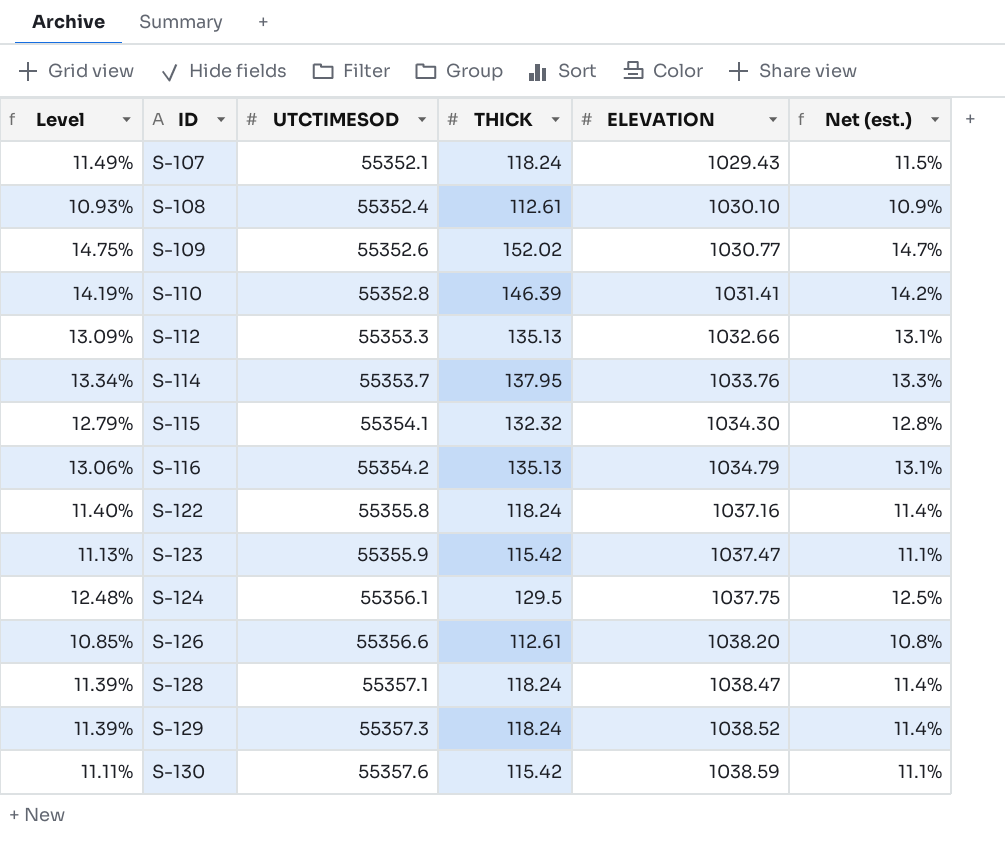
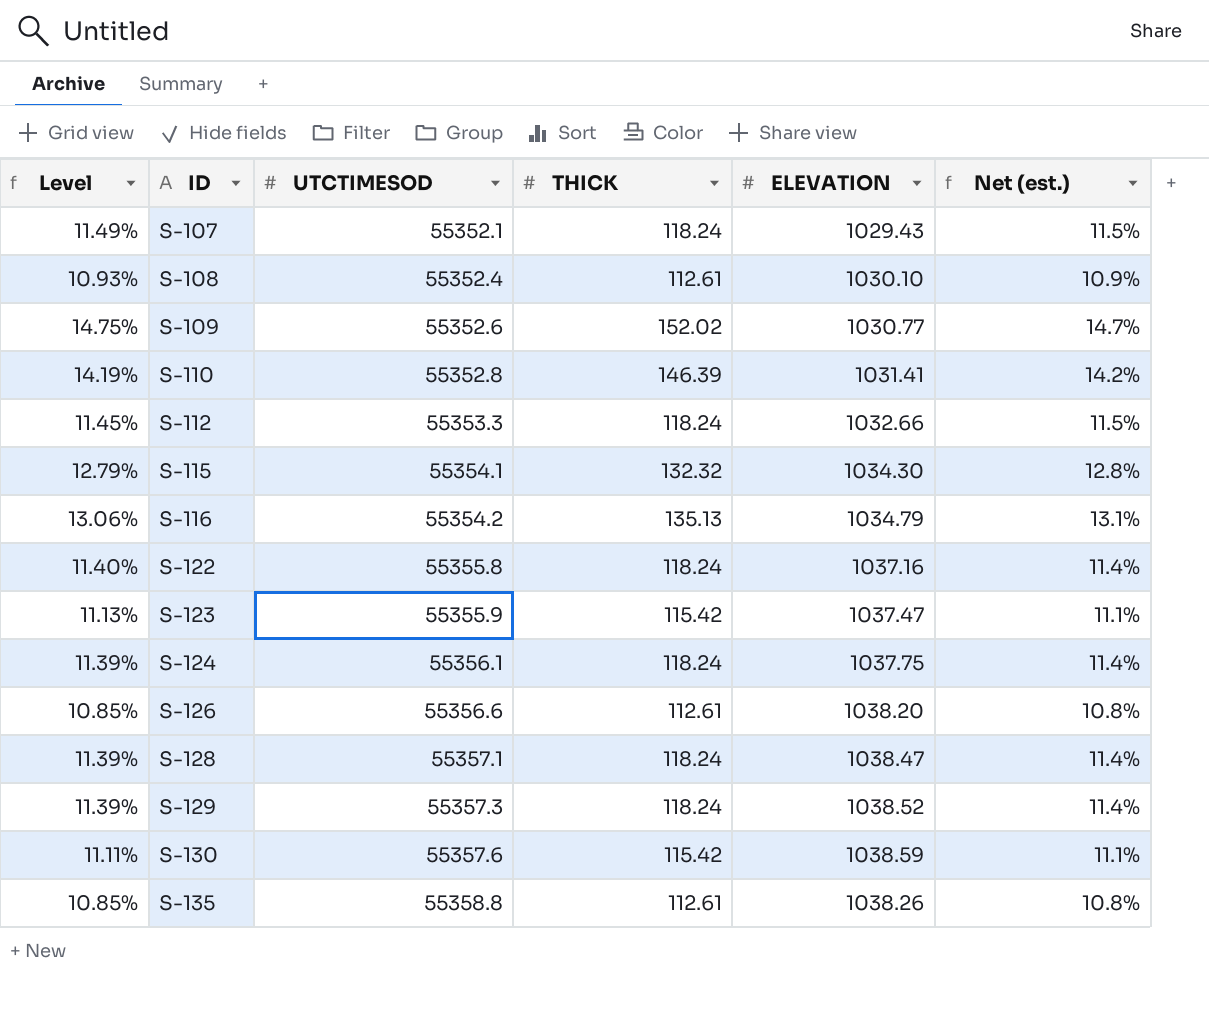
row S-114: 13.34% | 55353.7 | 137.95 | 1033.76 | 13.3% -> none
S-112 | Level: 13.09% -> 11.45%
S-112 | THICK: 135.13 -> 118.24
S-112 | Net (est.): 13.1% -> 11.5%
S-124 | Level: 12.48% -> 11.39%
S-124 | THICK: 129.5 -> 118.24
S-124 | Net (est.): 12.5% -> 11.4%
row S-135: none -> 10.85% | 55358.8 | 112.61 | 1038.26 | 10.8%

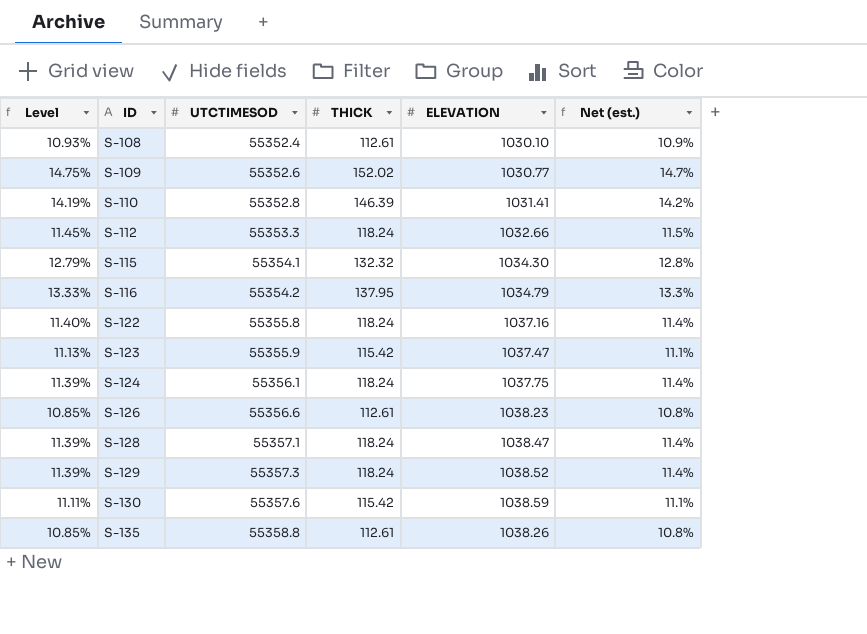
row S-107: 11.49% | 55352.1 | 118.24 | 1029.43 | 11.5% -> none
S-116 | Level: 13.06% -> 13.33%
S-116 | THICK: 135.13 -> 137.95
S-116 | Net (est.): 13.1% -> 13.3%
S-126 | ELEVATION: 1038.20 -> 1038.23

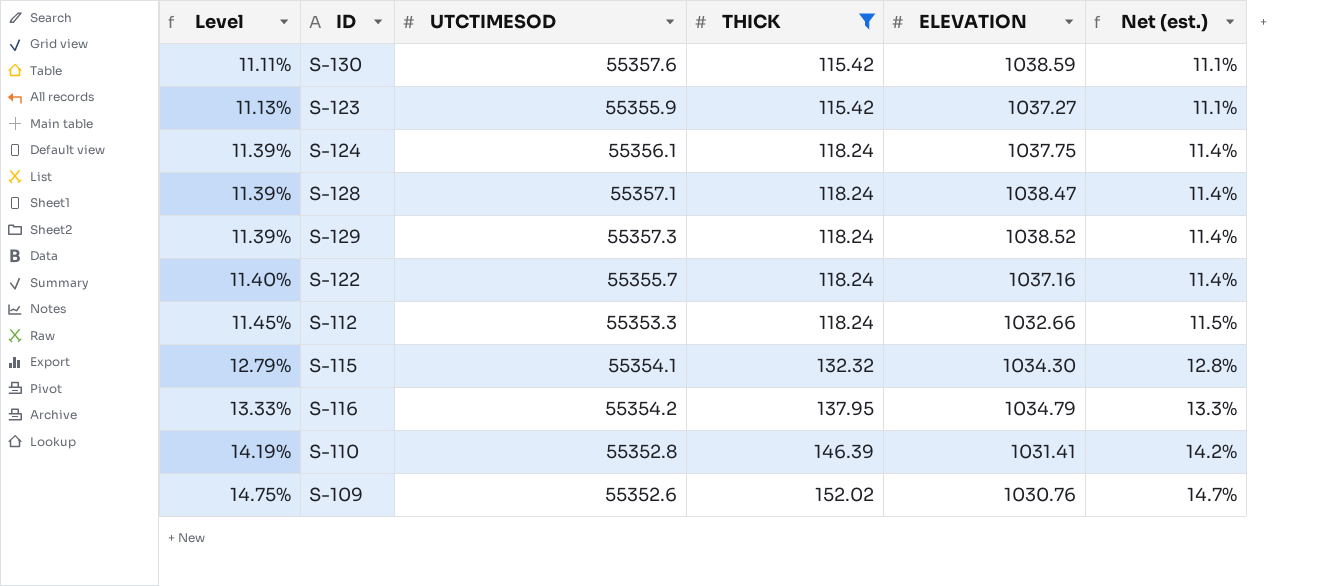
filter: none -> THICK != 112.61
row order: ID ascending -> Level ascending
S-123 | ELEVATION: 1037.47 -> 1037.27
S-122 | UTCTIMESOD: 55355.8 -> 55355.7
S-109 | ELEVATION: 1030.77 -> 1030.76

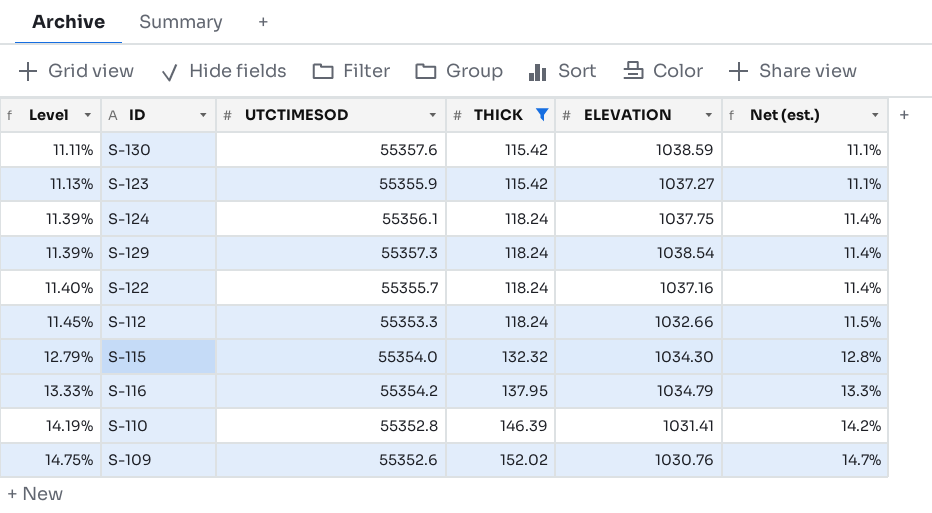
row S-128: 11.39% | 55357.1 | 118.24 | 1038.47 | 11.4% -> none
S-129 | ELEVATION: 1038.52 -> 1038.54
S-115 | UTCTIMESOD: 55354.1 -> 55354.0

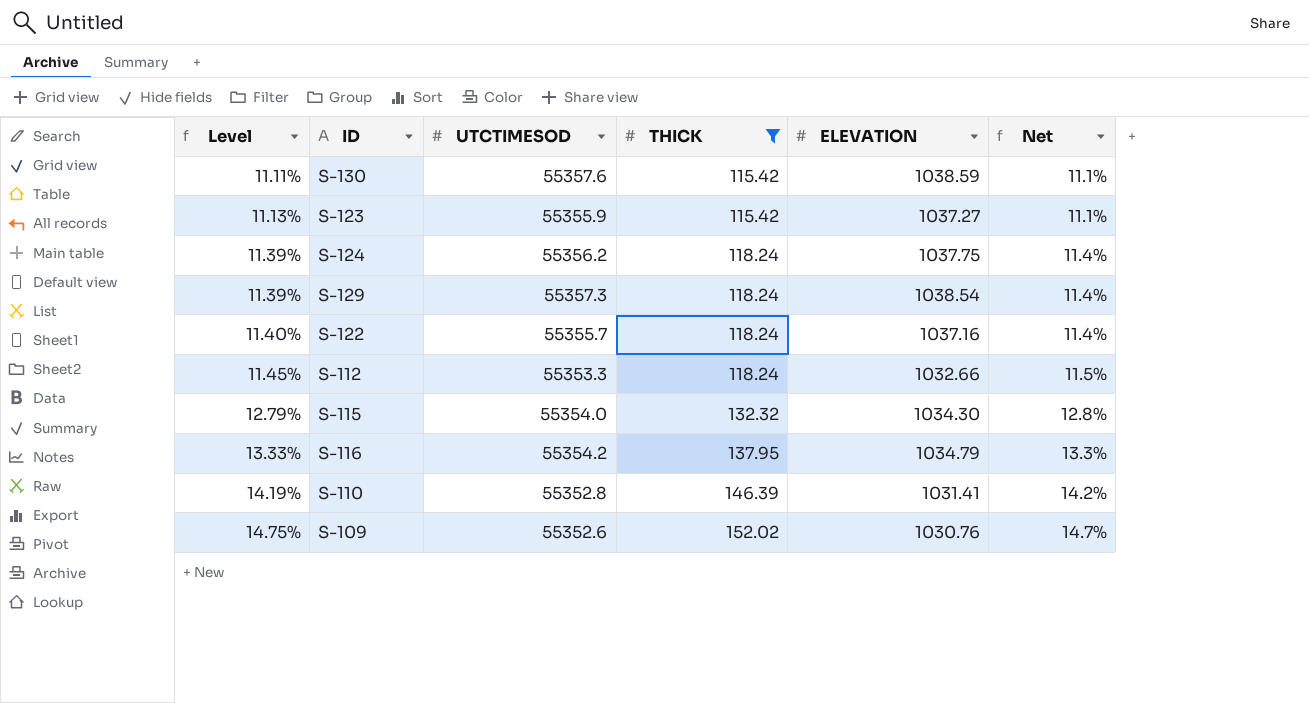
column name: Net (est.) -> Net
S-124 | UTCTIMESOD: 55356.1 -> 55356.2

